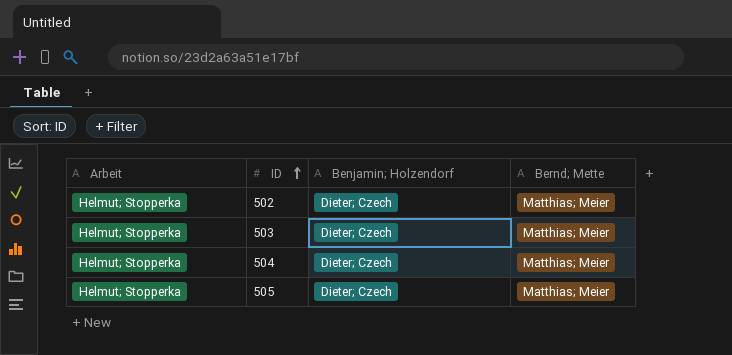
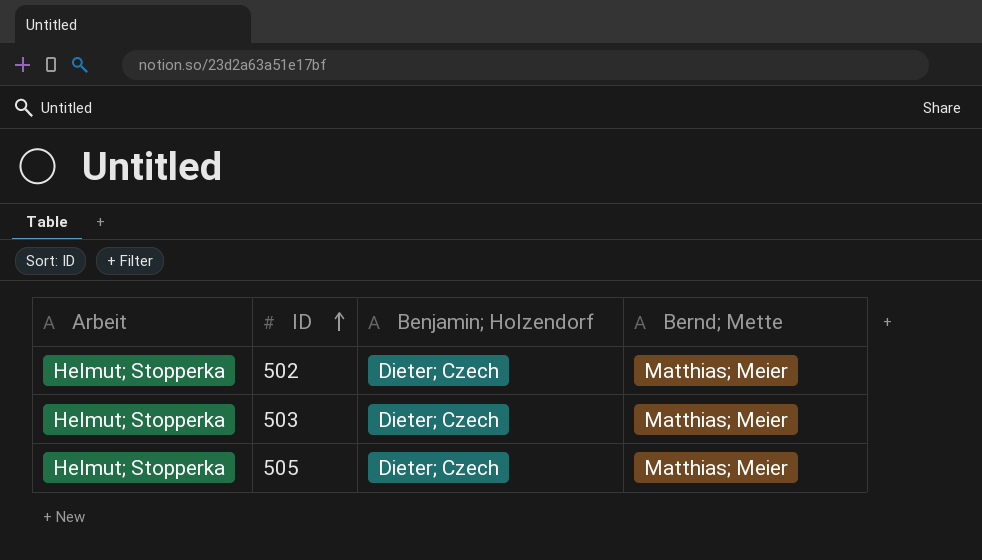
row 504: Helmut; Stopperka | Dieter; Czech | Matthias; Meier -> none

